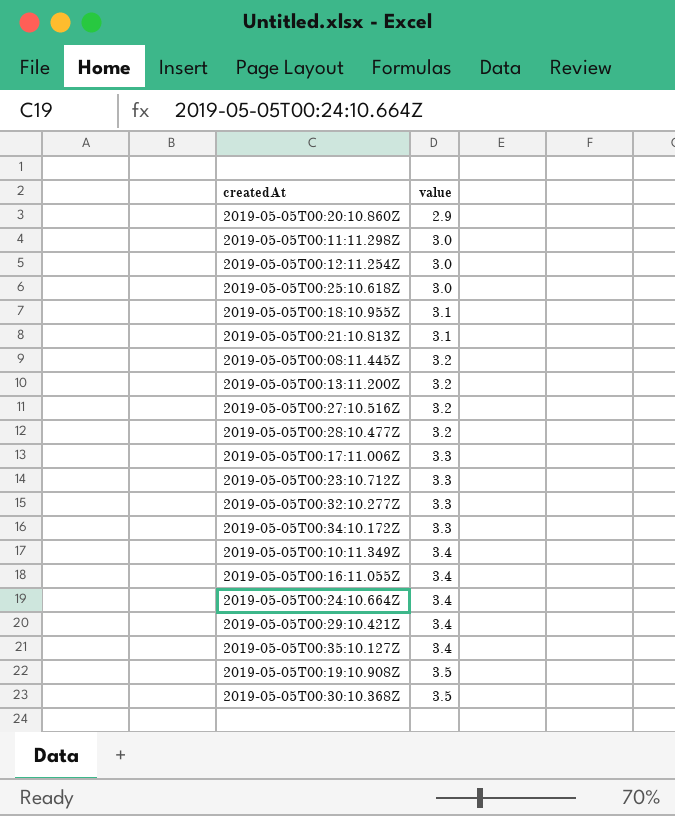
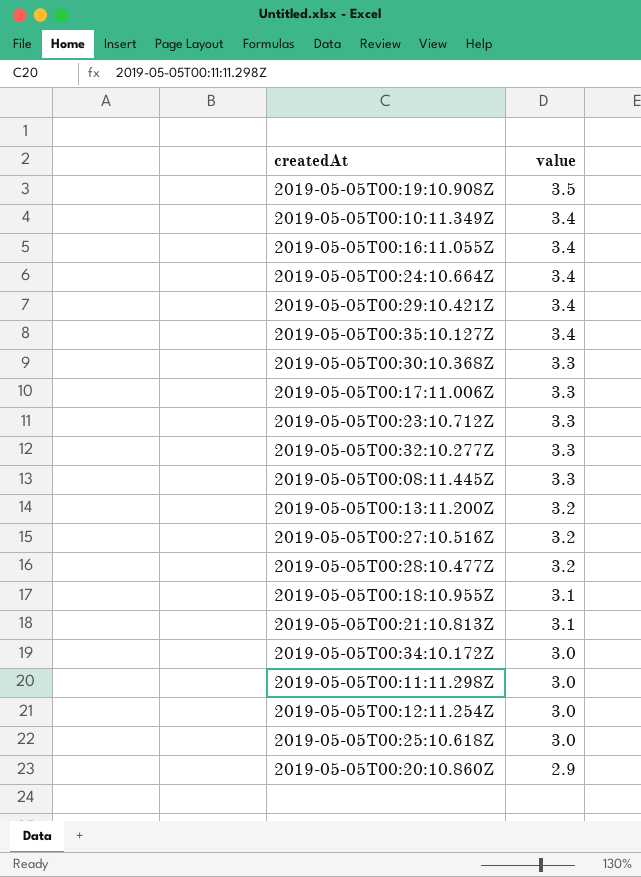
row order: value ascending -> value descending
2019-05-05T00:30:10.368Z | value: 3.5 -> 3.3
2019-05-05T00:08:11.445Z | value: 3.2 -> 3.3
2019-05-05T00:34:10.172Z | value: 3.3 -> 3.0

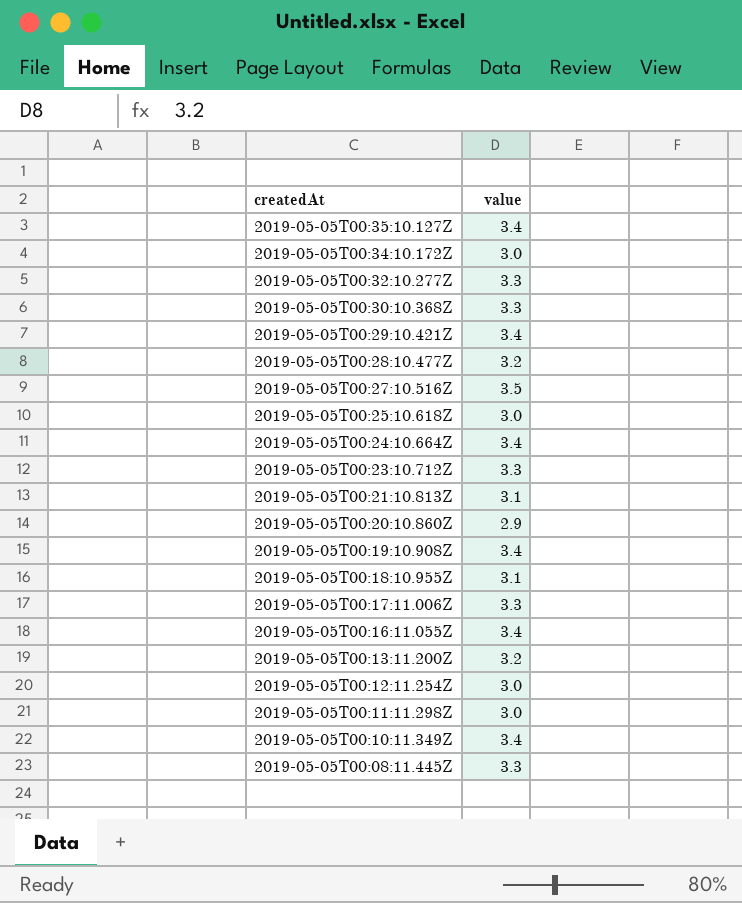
row order: value descending -> createdAt descending
2019-05-05T00:27:10.516Z | value: 3.2 -> 3.5
2019-05-05T00:19:10.908Z | value: 3.5 -> 3.4

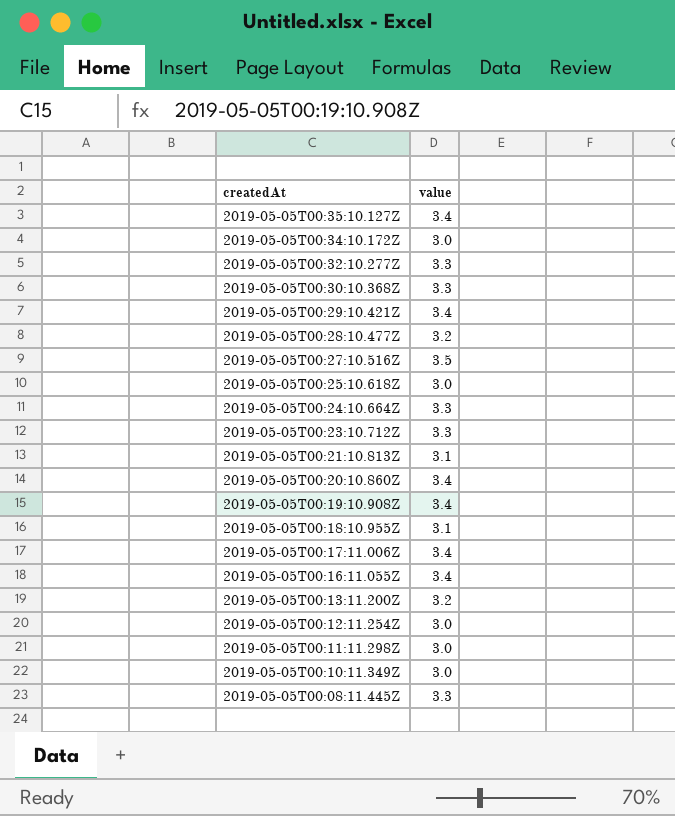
2019-05-05T00:24:10.664Z | value: 3.4 -> 3.3
2019-05-05T00:20:10.860Z | value: 2.9 -> 3.4
2019-05-05T00:17:11.006Z | value: 3.3 -> 3.4
2019-05-05T00:10:11.349Z | value: 3.4 -> 3.0

